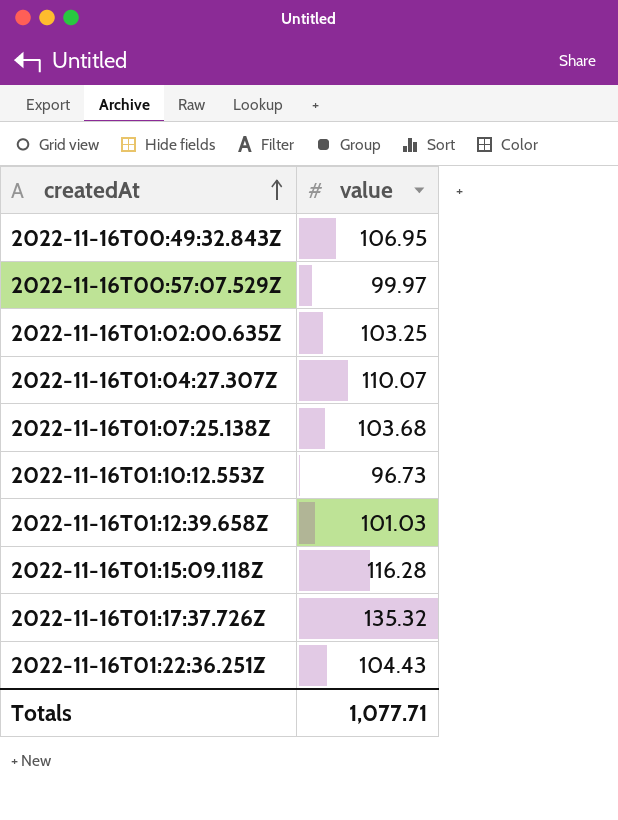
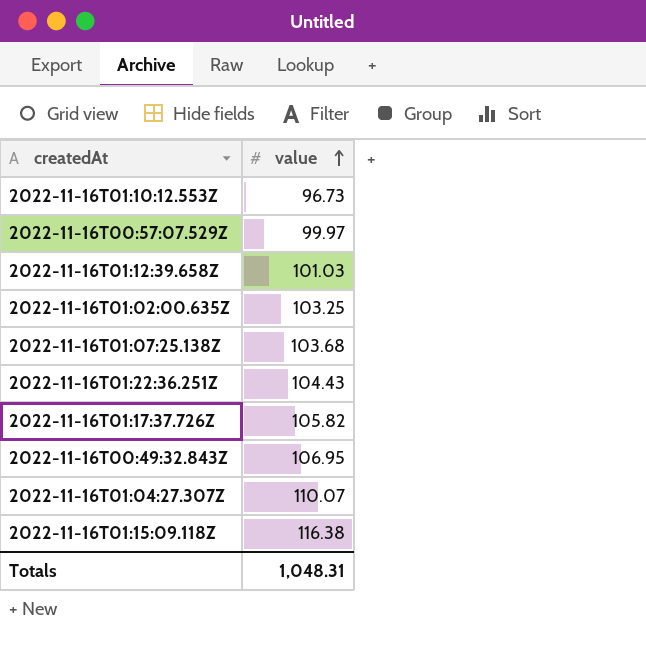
row order: createdAt ascending -> value ascending
2022-11-16T01:17:37.726Z | value: 135.32 -> 105.82
2022-11-16T01:15:09.118Z | value: 116.28 -> 116.38
Totals | value: 1,077.71 -> 1,048.31

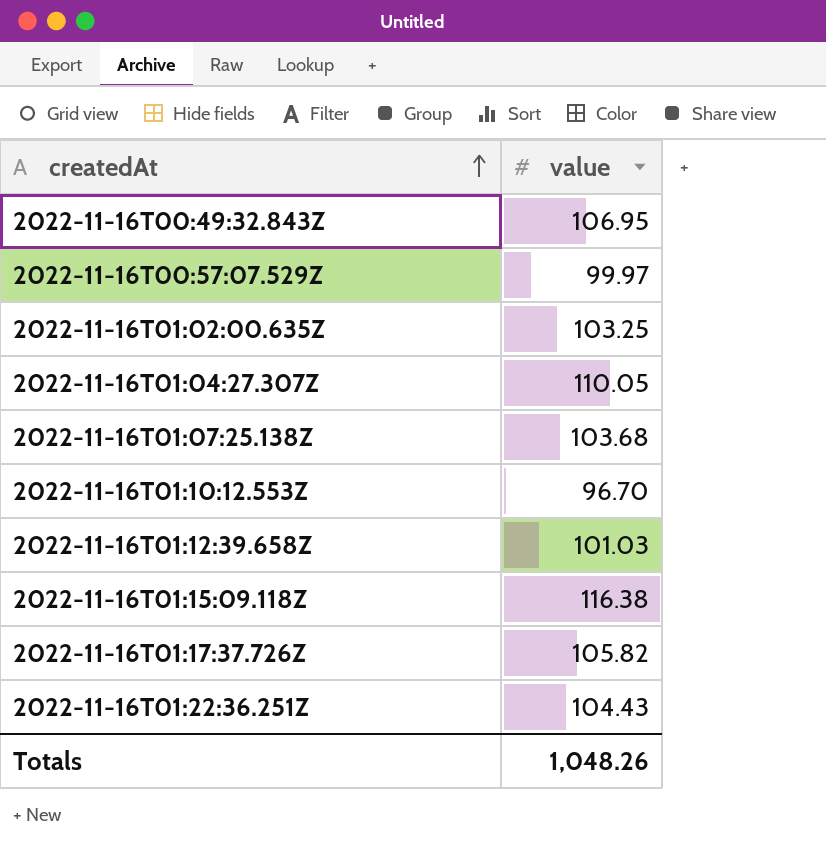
row order: value ascending -> createdAt ascending
2022-11-16T01:04:27.307Z | value: 110.07 -> 110.05
2022-11-16T01:10:12.553Z | value: 96.73 -> 96.70
Totals | value: 1,048.31 -> 1,048.26

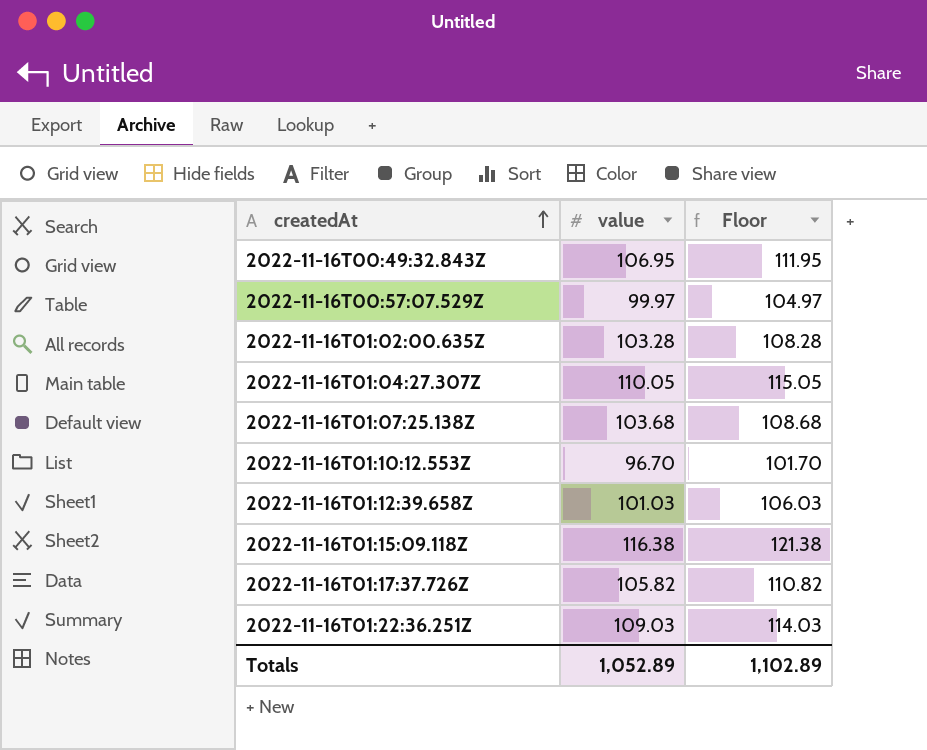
column Floor | formula: none -> [value] + 5
2022-11-16T01:02:00.635Z | value: 103.25 -> 103.28
2022-11-16T01:22:36.251Z | value: 104.43 -> 109.03
Totals | value: 1,048.26 -> 1,052.89

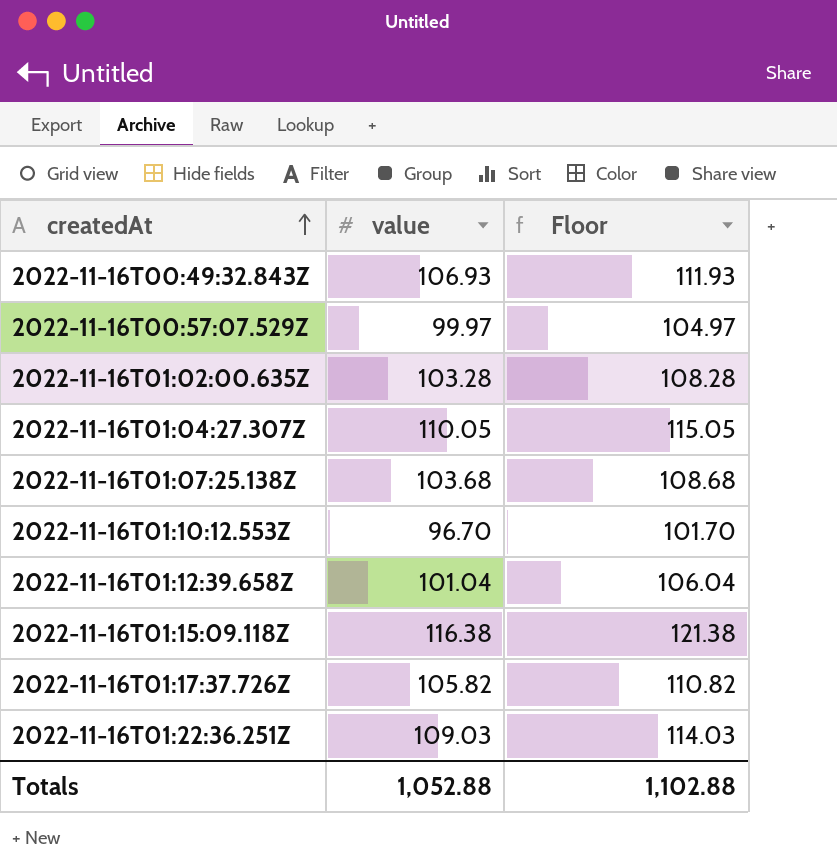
2022-11-16T00:49:32.843Z | value: 106.95 -> 106.93
2022-11-16T00:49:32.843Z | Floor: 111.95 -> 111.93
2022-11-16T01:12:39.658Z | value: 101.03 -> 101.04
2022-11-16T01:12:39.658Z | Floor: 106.03 -> 106.04
Totals | value: 1,052.89 -> 1,052.88
Totals | Floor: 1,102.89 -> 1,102.88

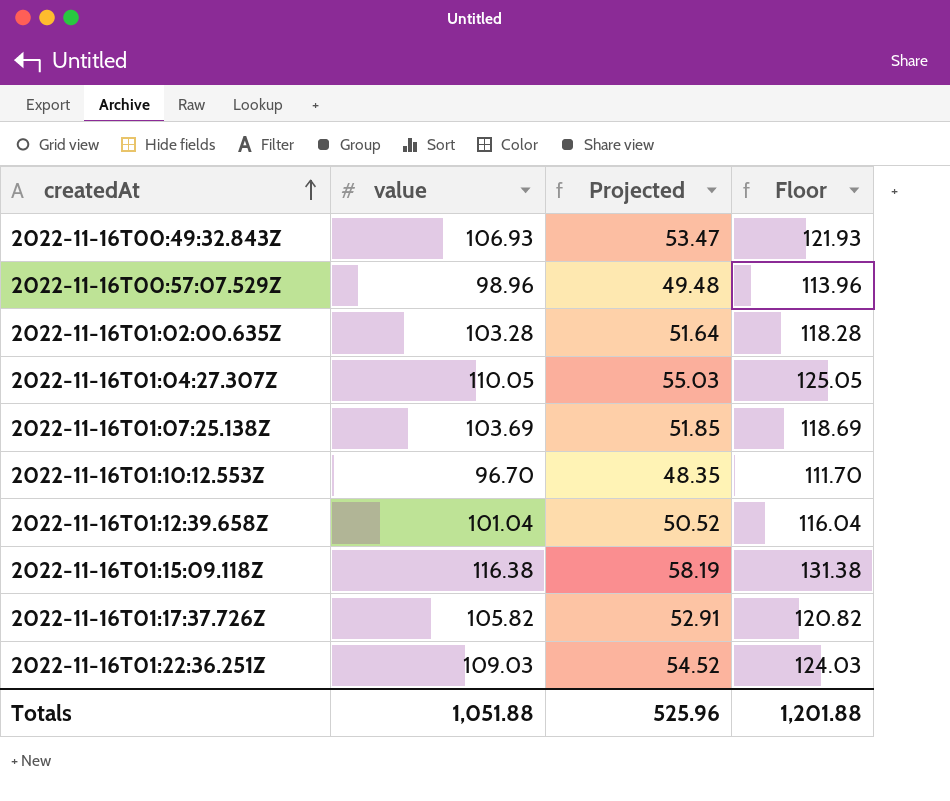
column Projected | formula: none -> [value] * 0.5
column Floor | formula: [value] + 5 -> [value] + 15
2022-11-16T00:57:07.529Z | value: 99.97 -> 98.96
2022-11-16T01:07:25.138Z | value: 103.68 -> 103.69
Totals | value: 1,052.88 -> 1,051.88
Totals | Floor: 1,102.88 -> 1,201.88

